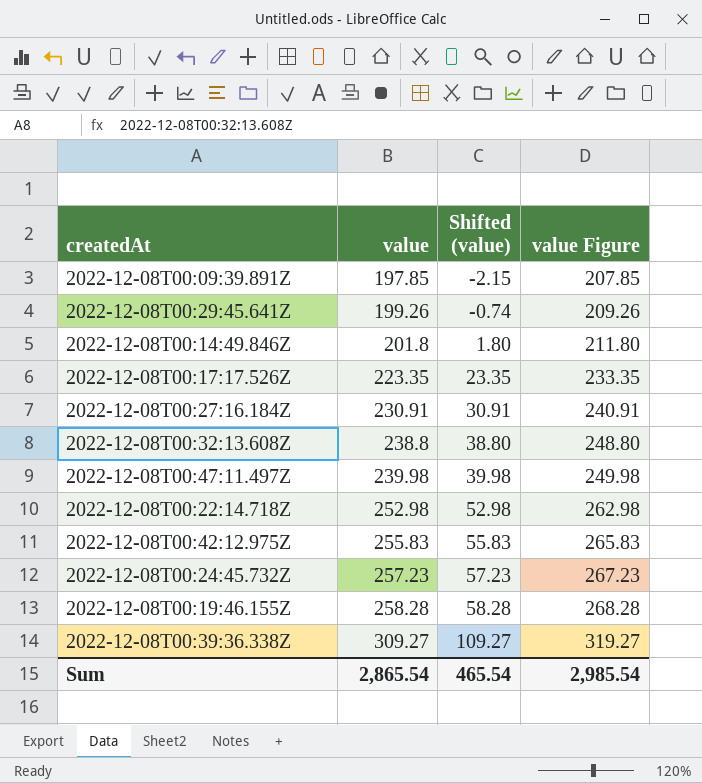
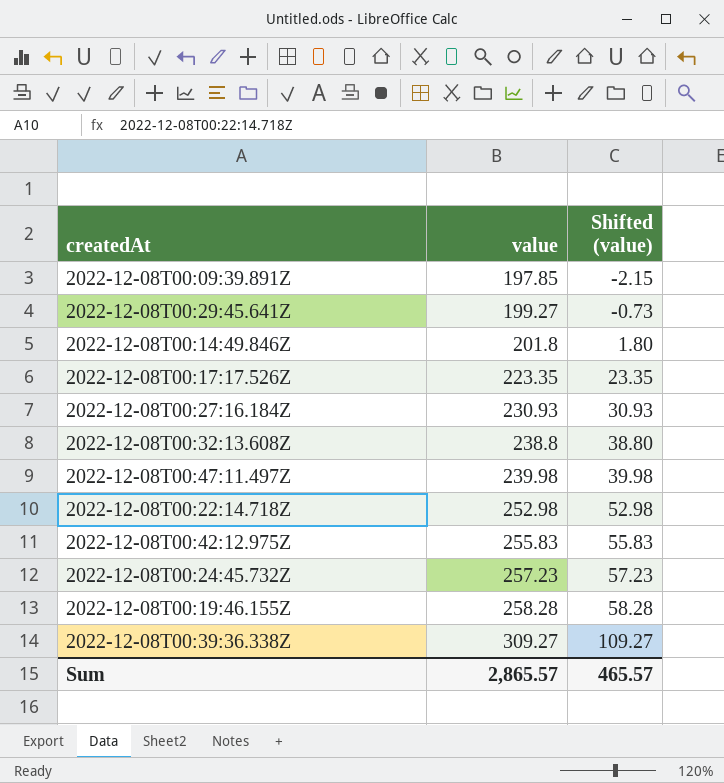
column value Figure | formula: [value] + 10 -> none
2022-12-08T00:29:45.641Z | value: 199.26 -> 199.27
2022-12-08T00:29:45.641Z | Shifted (value): -0.74 -> -0.73
2022-12-08T00:27:16.184Z | value: 230.91 -> 230.93
2022-12-08T00:27:16.184Z | Shifted (value): 30.91 -> 30.93
Sum | value: 2,865.54 -> 2,865.57
Sum | Shifted (value): 465.54 -> 465.57

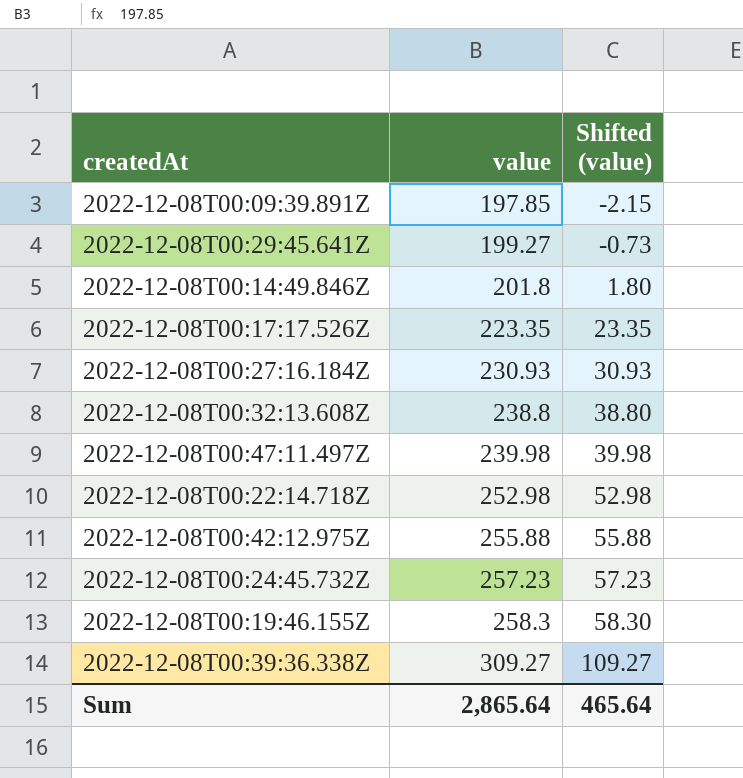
2022-12-08T00:42:12.975Z | value: 255.83 -> 255.88
2022-12-08T00:42:12.975Z | Shifted (value): 55.83 -> 55.88
2022-12-08T00:19:46.155Z | value: 258.28 -> 258.3
2022-12-08T00:19:46.155Z | Shifted (value): 58.28 -> 58.30
Sum | value: 2,865.57 -> 2,865.64
Sum | Shifted (value): 465.57 -> 465.64

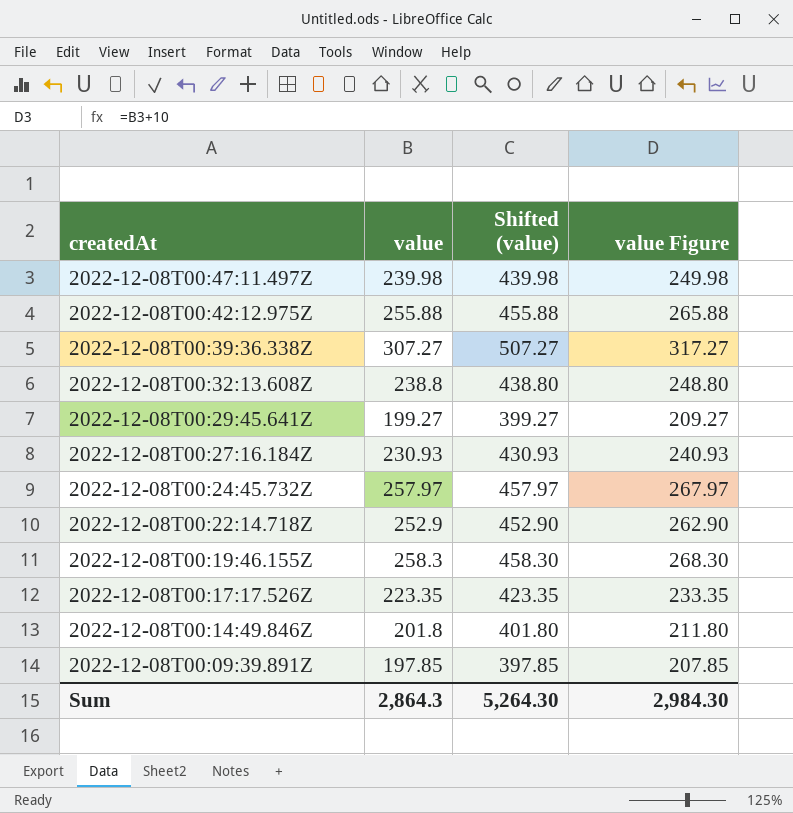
row order: value ascending -> createdAt descending
column Shifted (value) | formula: [value] - 200 -> [value] + 200
column value Figure | formula: none -> [value] + 10
2022-12-08T00:39:36.338Z | value: 309.27 -> 307.27
2022-12-08T00:24:45.732Z | value: 257.23 -> 257.97
2022-12-08T00:22:14.718Z | value: 252.98 -> 252.9
Sum | value: 2,865.64 -> 2,864.3
Sum | Shifted (value): 465.64 -> 5,264.30

